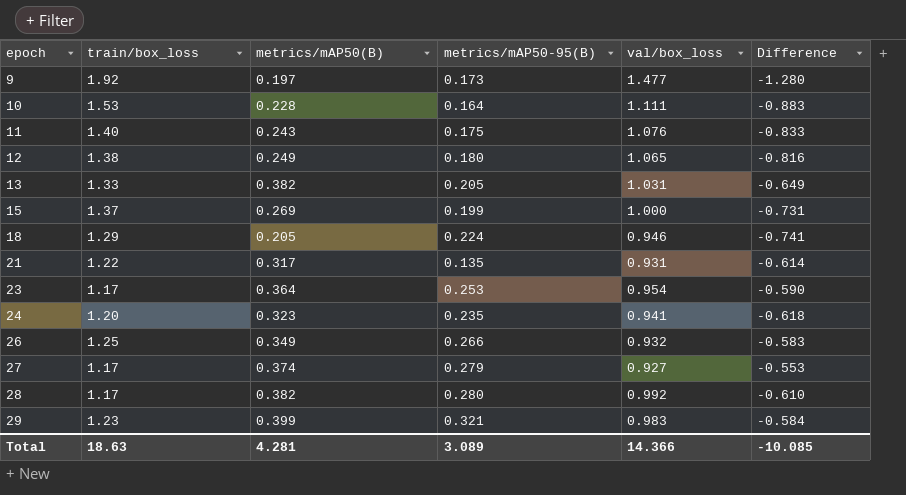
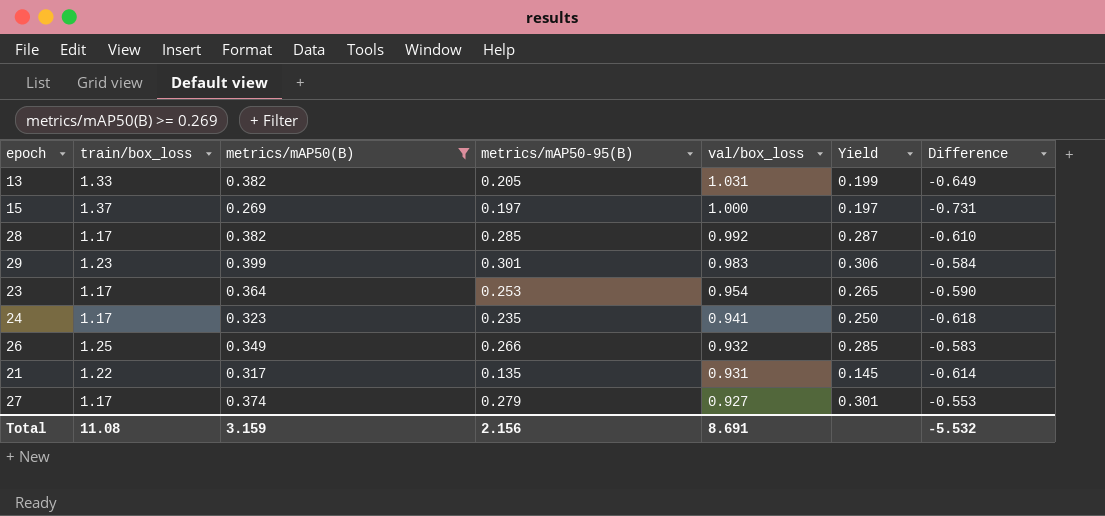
filter: none -> metrics/mAP50(B) >= 0.269
row order: epoch ascending -> val/box_loss descending
column Yield | formula: none -> [metrics/mAP50-95(B)] / [val/box_loss]
15 | metrics/mAP50-95(B): 0.199 -> 0.197
28 | metrics/mAP50-95(B): 0.280 -> 0.285
29 | metrics/mAP50-95(B): 0.321 -> 0.301
24 | train/box_loss: 1.20 -> 1.17
Total | train/box_loss: 18.63 -> 11.08
Total | metrics/mAP50(B): 4.281 -> 3.159
Total | metrics/mAP50-95(B): 3.089 -> 2.156
Total | val/box_loss: 14.366 -> 8.691
Total | Difference: -10.085 -> -5.532

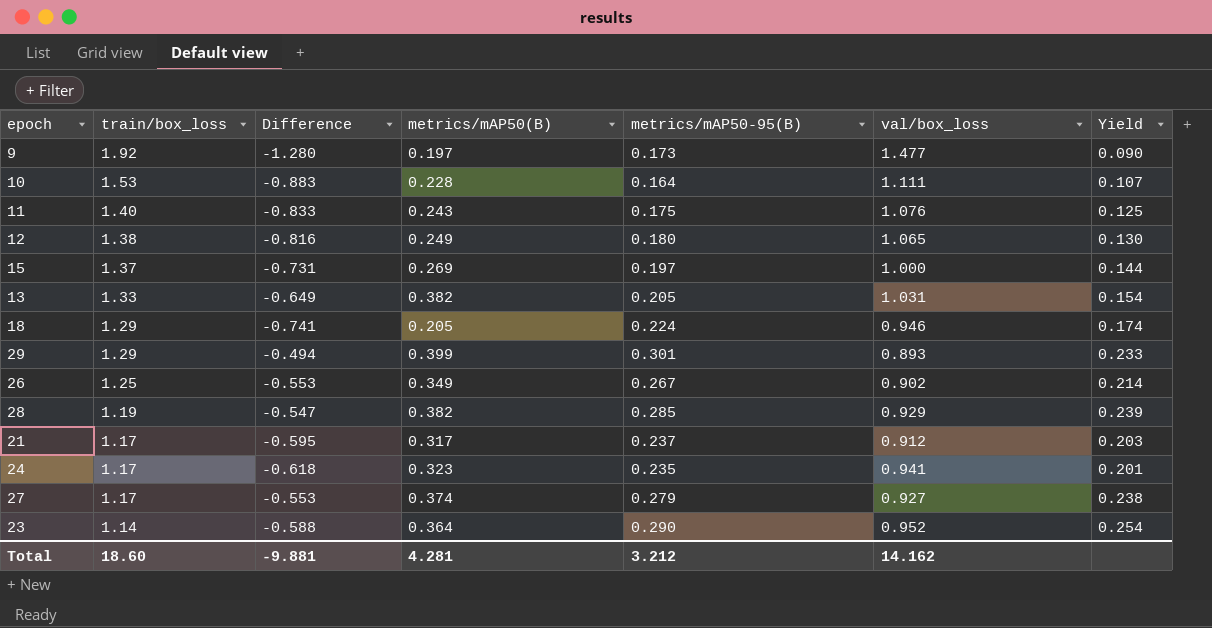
filter: metrics/mAP50(B) >= 0.269 -> none
row order: val/box_loss descending -> train/box_loss descending
column Difference | position: 7 -> 3
column Yield | formula: [metrics/mAP50-95(B)] / [val/box_loss] -> [metrics/mAP50-95(B)] / [train/box_loss]
29 | train/box_loss: 1.23 -> 1.29
29 | Difference: -0.584 -> -0.494
29 | val/box_loss: 0.983 -> 0.893
26 | Difference: -0.583 -> -0.553
26 | metrics/mAP50-95(B): 0.266 -> 0.267
26 | val/box_loss: 0.932 -> 0.902
28 | train/box_loss: 1.17 -> 1.19
28 | Difference: -0.610 -> -0.547
28 | val/box_loss: 0.992 -> 0.929
21 | train/box_loss: 1.22 -> 1.17
21 | Difference: -0.614 -> -0.595
21 | metrics/mAP50-95(B): 0.135 -> 0.237
21 | val/box_loss: 0.931 -> 0.912
23 | train/box_loss: 1.17 -> 1.14
23 | Difference: -0.590 -> -0.588
23 | metrics/mAP50-95(B): 0.253 -> 0.290
23 | val/box_loss: 0.954 -> 0.952
Total | train/box_loss: 11.08 -> 18.60
Total | Difference: -5.532 -> -9.881
Total | metrics/mAP50(B): 3.159 -> 4.281
Total | metrics/mAP50-95(B): 2.156 -> 3.212
Total | val/box_loss: 8.691 -> 14.162

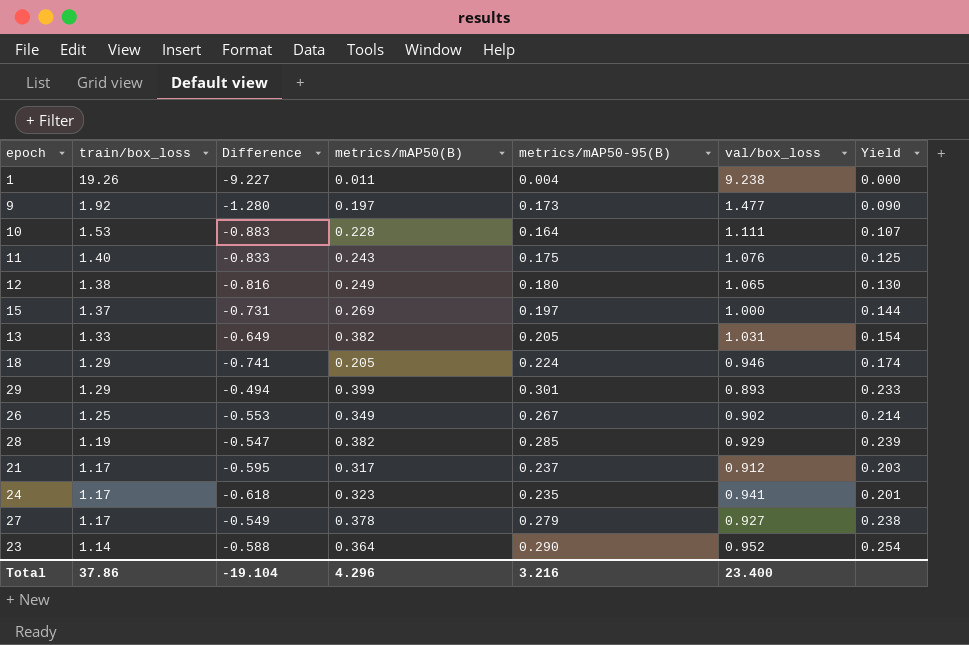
row 1: none -> 19.26 | -9.227 | 0.011 | 0.004 | 9.238 | 0.000
27 | Difference: -0.553 -> -0.549
27 | metrics/mAP50(B): 0.374 -> 0.378
Total | train/box_loss: 18.60 -> 37.86
Total | Difference: -9.881 -> -19.104
Total | metrics/mAP50(B): 4.281 -> 4.296
Total | metrics/mAP50-95(B): 3.212 -> 3.216
Total | val/box_loss: 14.162 -> 23.400

